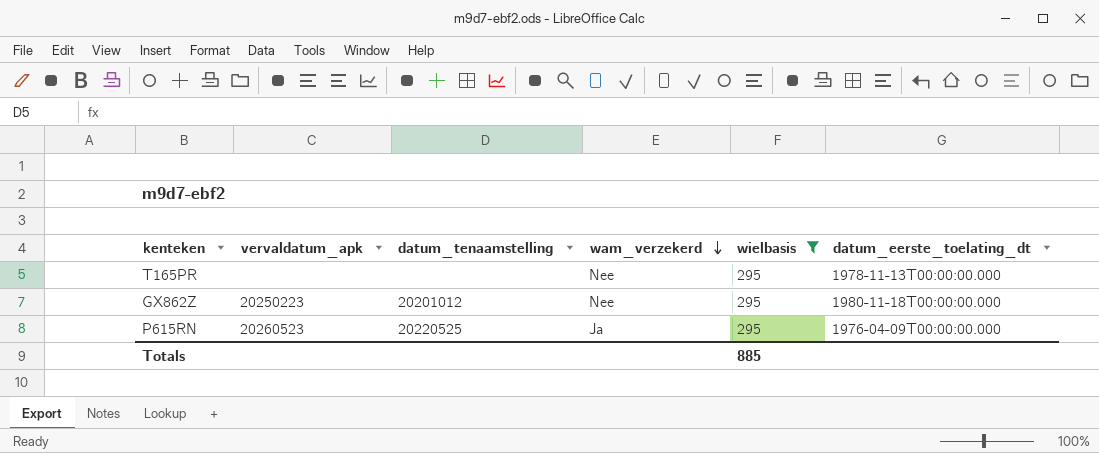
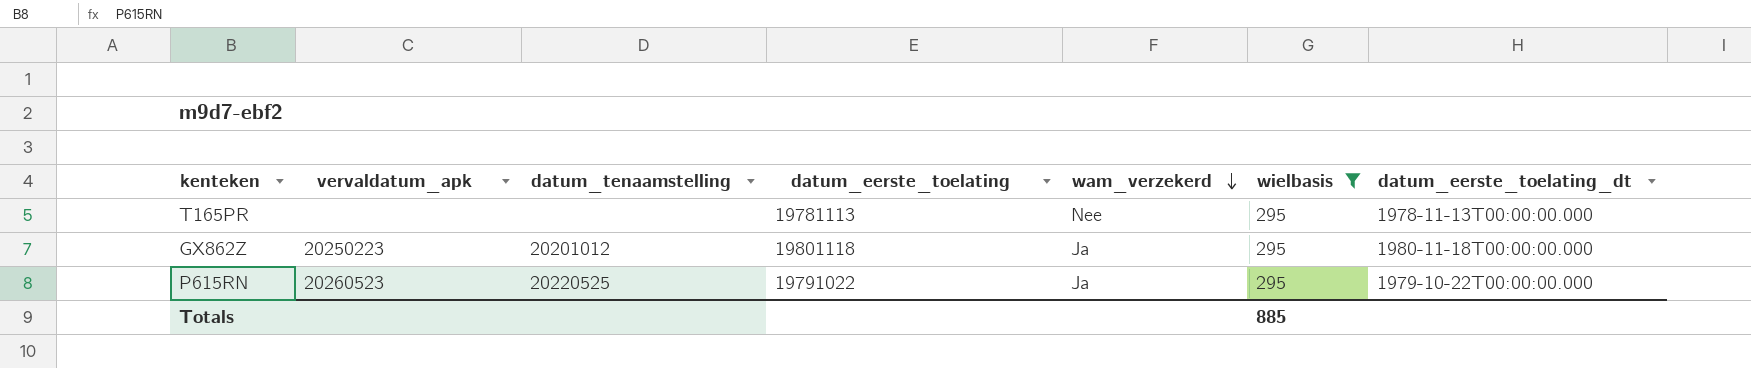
column datum_eerste_toelating | position: none -> 4
GX862Z | wam_verzekerd: Nee -> Ja
P615RN | datum_eerste_toelating_dt: 1976-04-09T00:00:00.000 -> 1979-10-22T00:00:00.000

